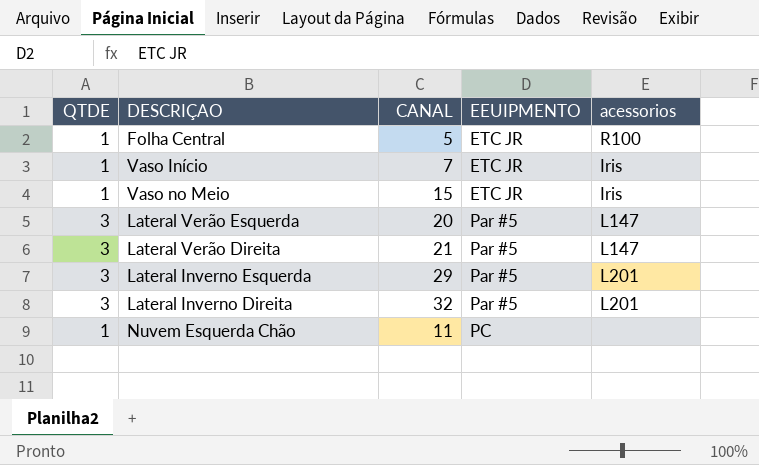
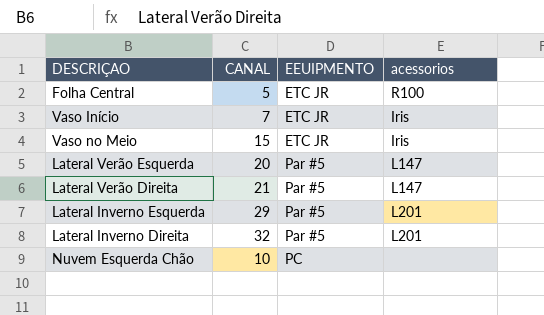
column QTDE | position: 1 -> none
Nuvem Esquerda Chão | CANAL: 11 -> 10

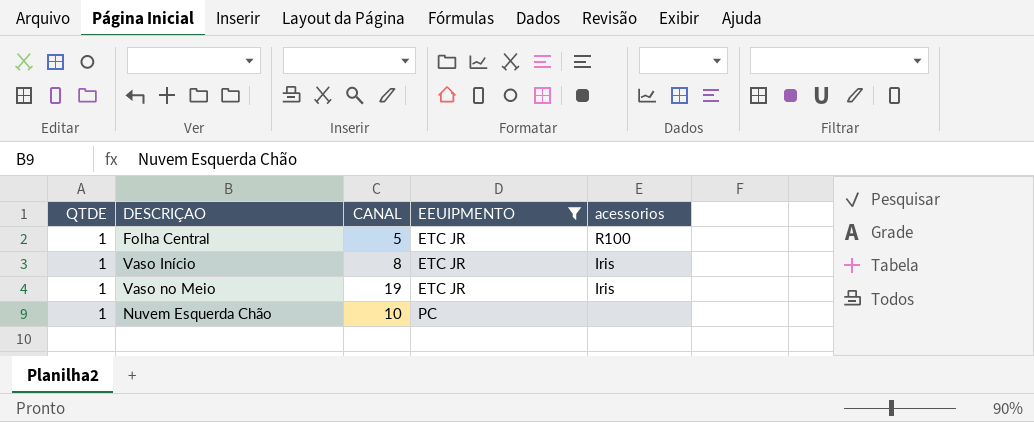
filter: none -> EEUIPMENTO != Par #5
column QTDE | position: none -> 1
Vaso Início | CANAL: 7 -> 8
Vaso no Meio | CANAL: 15 -> 19

